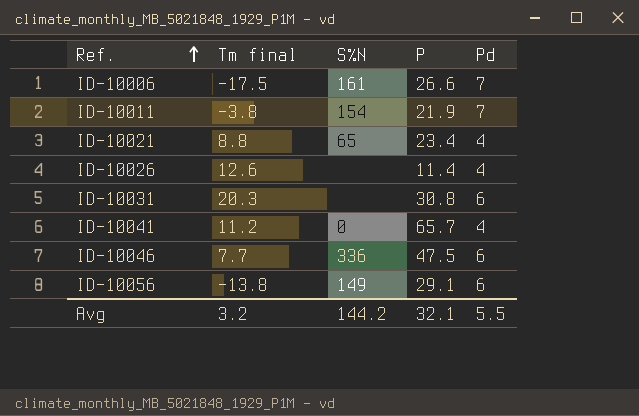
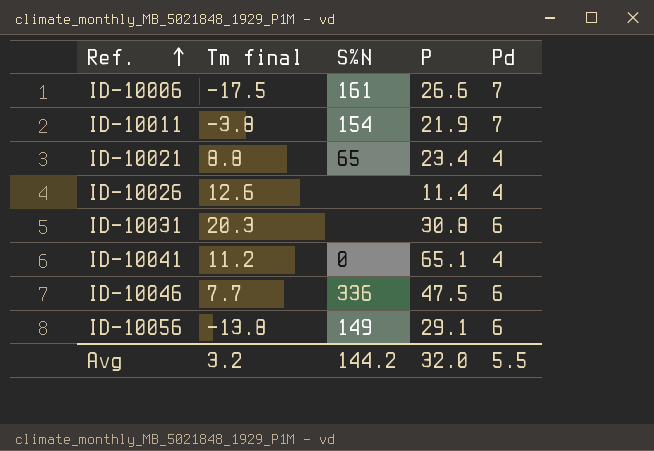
ID-10041 | P: 65.7 -> 65.1
Avg | P: 32.1 -> 32.0

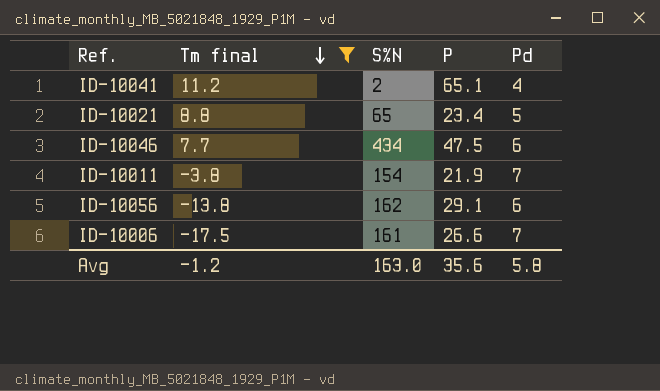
filter: none -> Tm final <= 11.2
row order: Ref. ascending -> Tm final descending
ID-10041 | S%N: 0 -> 2
ID-10021 | Pd: 4 -> 5
ID-10046 | S%N: 336 -> 434
ID-10056 | S%N: 149 -> 162
Avg | Tm final: 3.2 -> -1.2
Avg | S%N: 144.2 -> 163.0
Avg | P: 32.0 -> 35.6
Avg | Pd: 5.5 -> 5.8

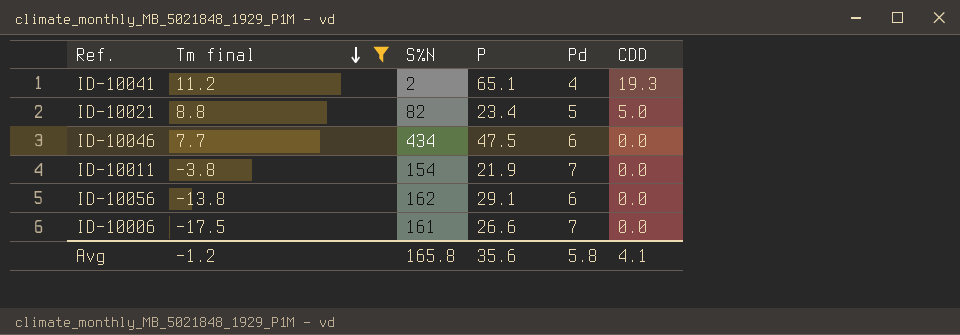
column CDD | position: none -> 6
ID-10021 | S%N: 65 -> 82
Avg | S%N: 163.0 -> 165.8

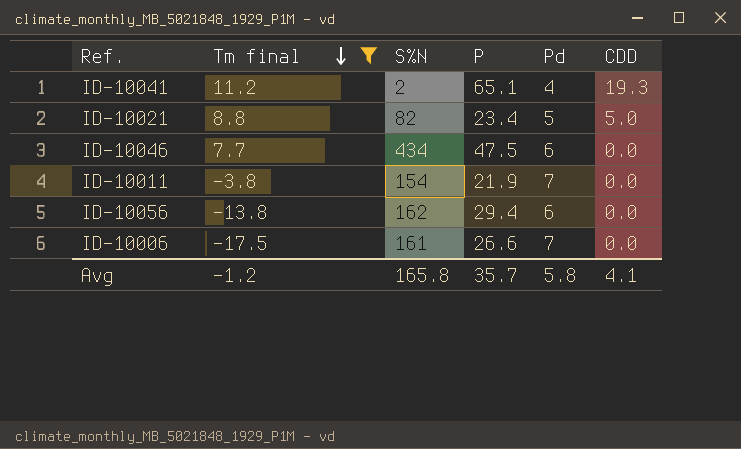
ID-10056 | P: 29.1 -> 29.4
Avg | P: 35.6 -> 35.7

